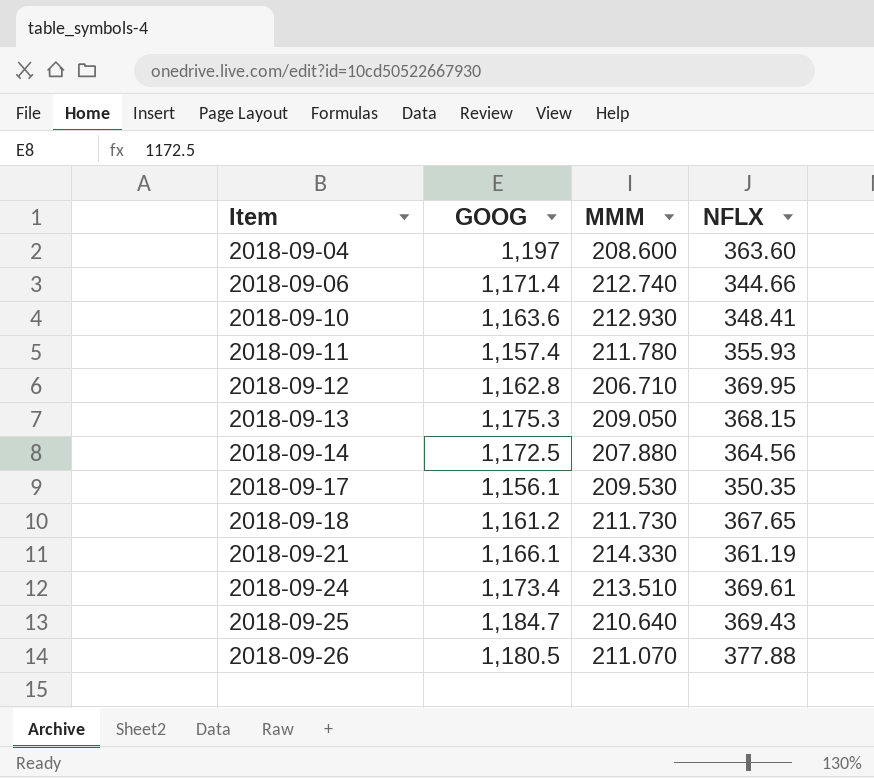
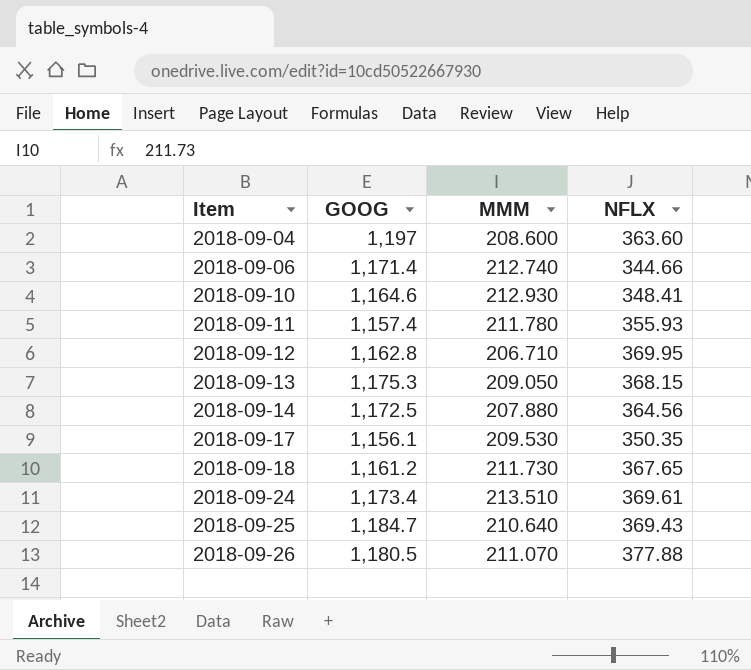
row 2018-09-21: 1,166.1 | 214.330 | 361.19 -> none
2018-09-10 | GOOG: 1,163.6 -> 1,164.6

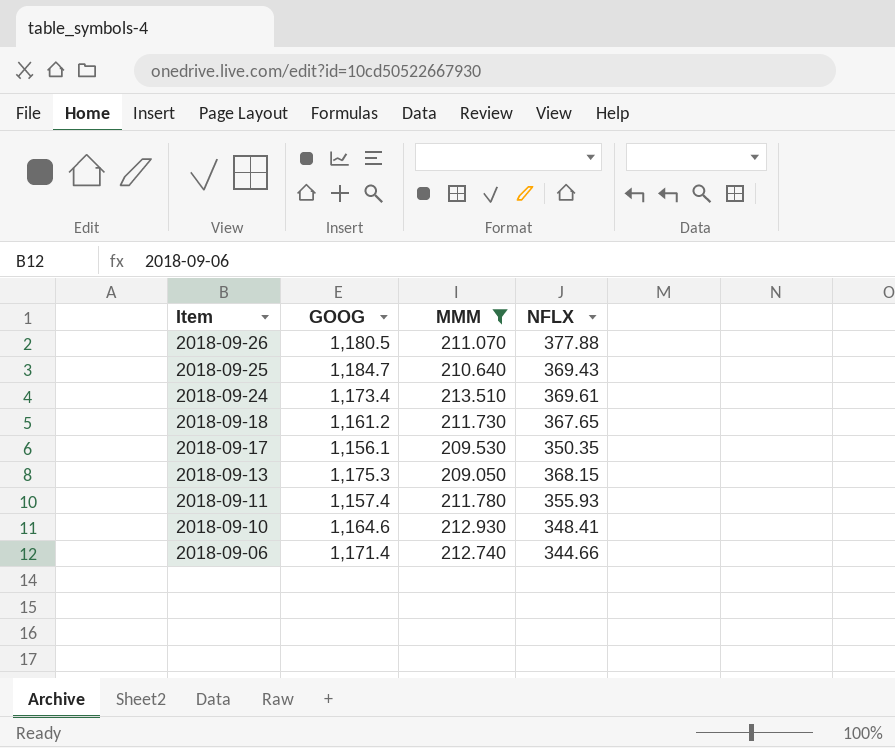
filter: none -> MMM >= 209.050
row order: Item ascending -> Item descending

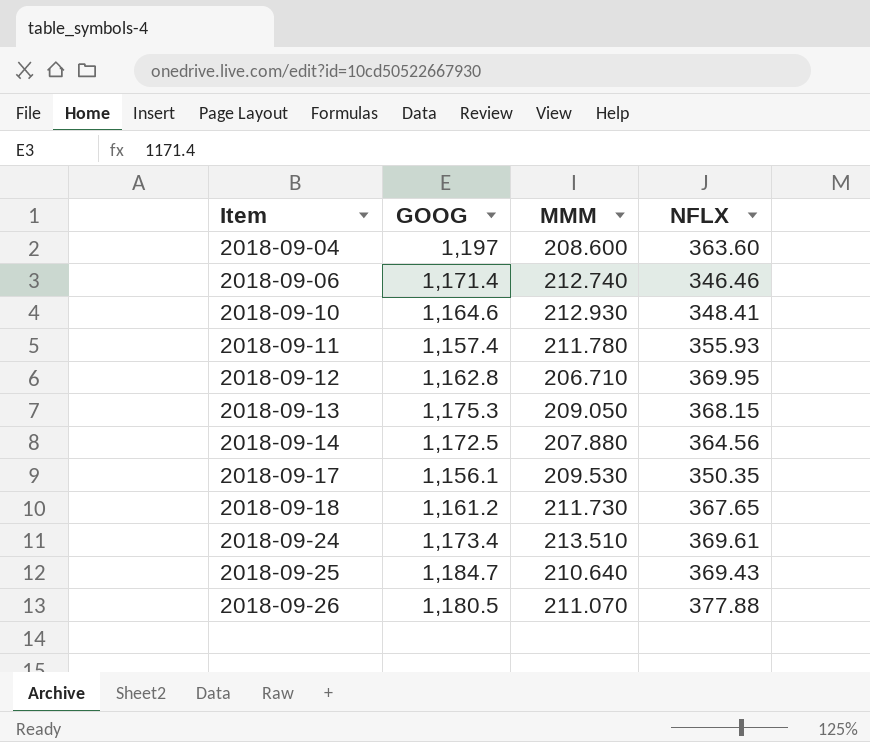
filter: MMM >= 209.050 -> none
row order: Item descending -> Item ascending
2018-09-06 | NFLX: 344.66 -> 346.46

